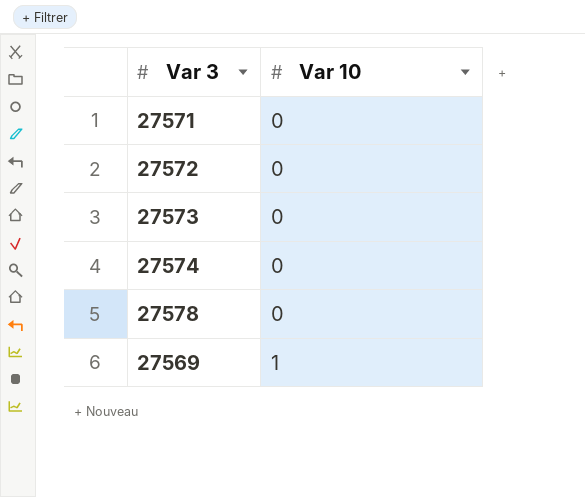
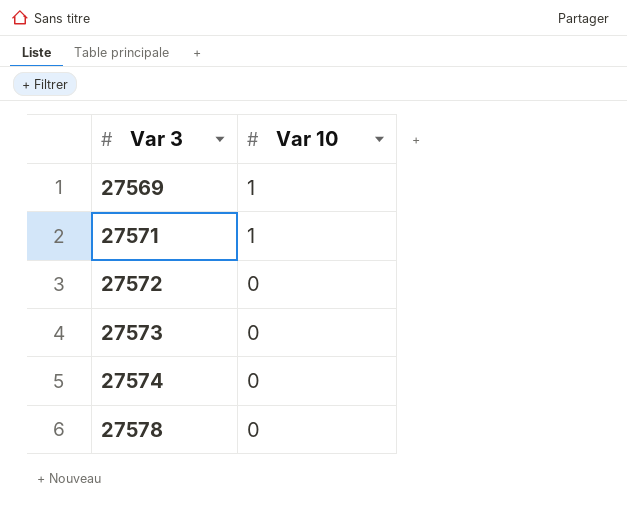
row order: Var 10 ascending -> Var 3 ascending
27571 | Var 10: 0 -> 1

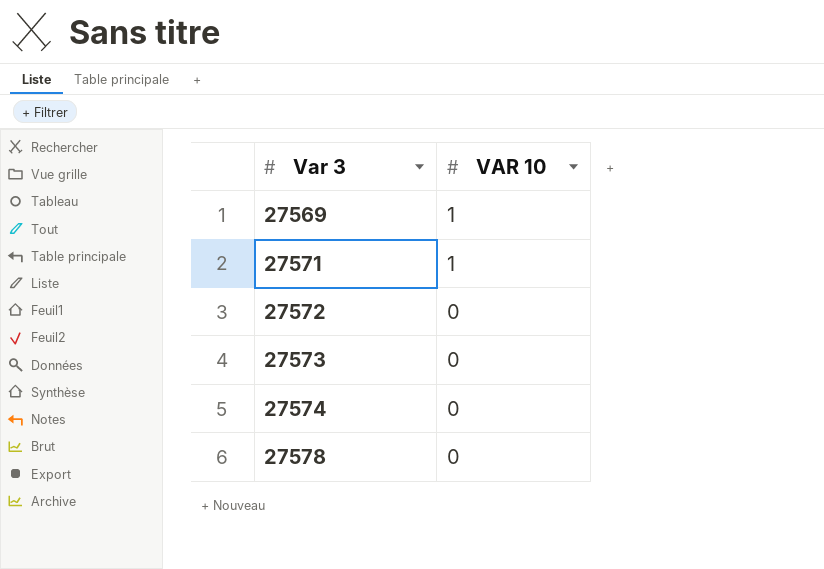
column name: Var 10 -> VAR 10

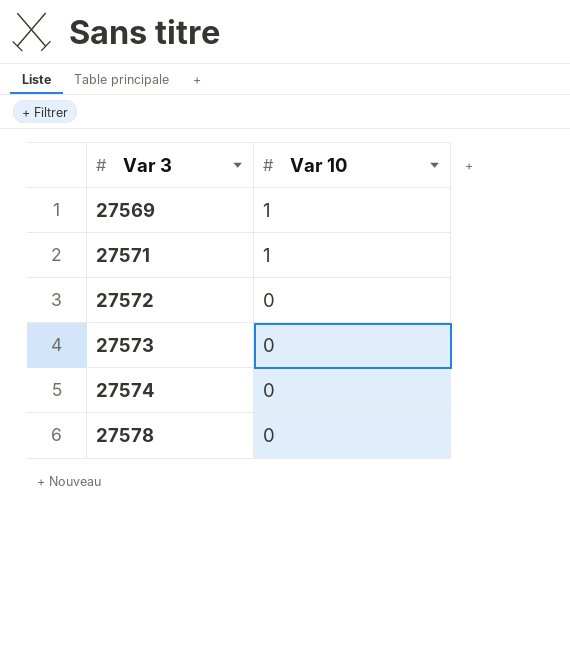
column name: VAR 10 -> Var 10

